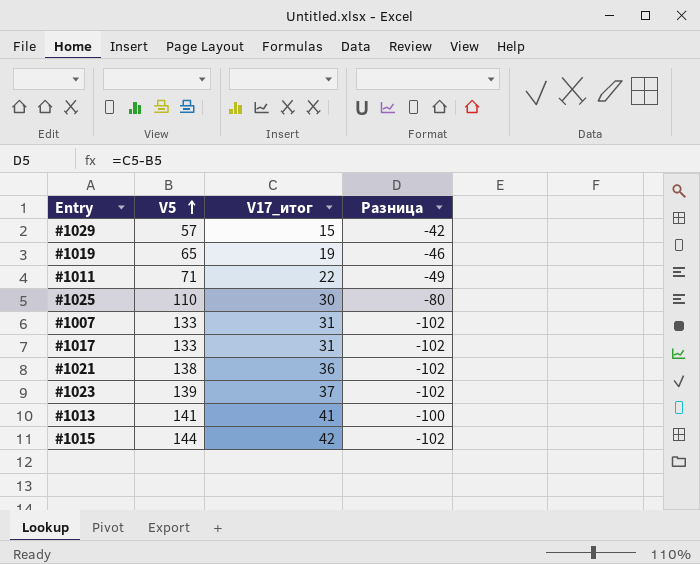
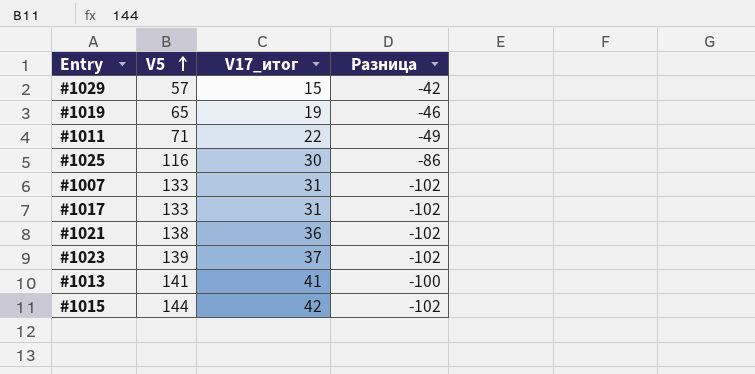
#1025 | V5: 110 -> 116
#1025 | Разница: -80 -> -86

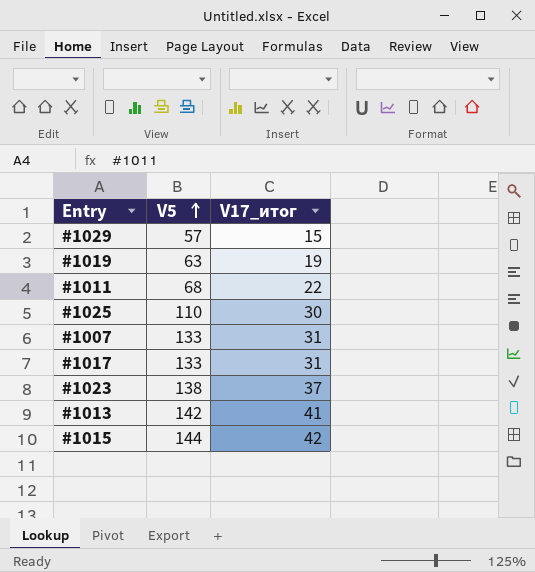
column Разница | formula: [V17_итог] - [V5] -> none
row #1021: 138 | 36 | -102 -> none
#1019 | V5: 65 -> 63
#1011 | V5: 71 -> 68
#1025 | V5: 116 -> 110
#1023 | V5: 139 -> 138
#1013 | V5: 141 -> 142

